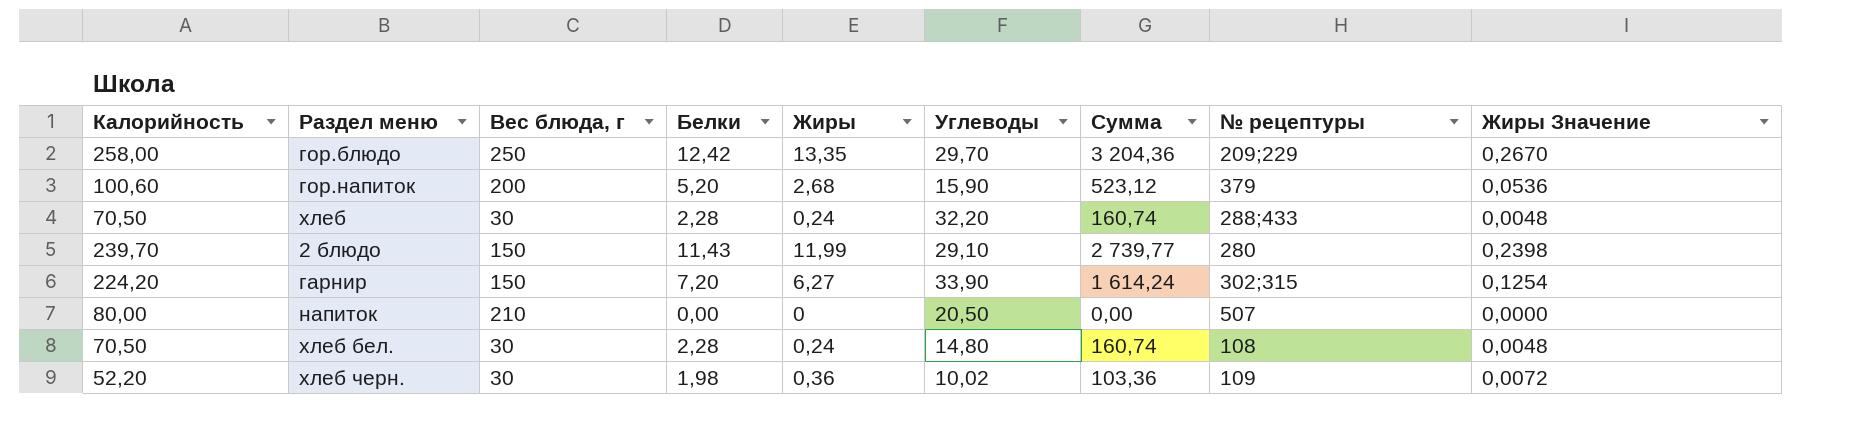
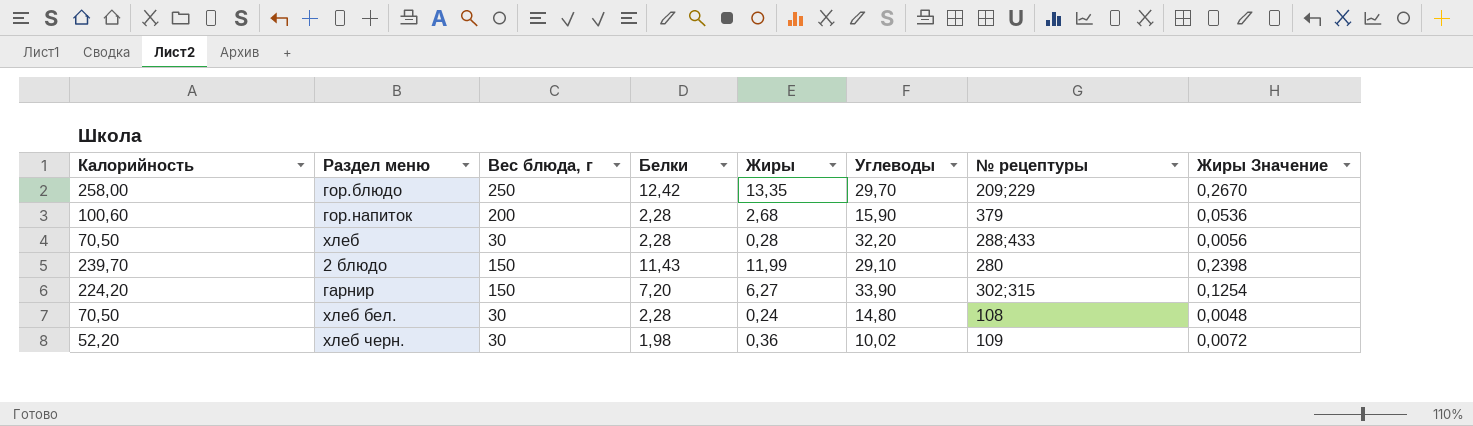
column Сумма | formula: [Калорийность] * [Белки] -> none
row напиток: 80,00 | 210 | 0,00 | 0 | 20,50 | 0,00 | 507 | 0,0000 -> none
гор.напиток | Белки: 5,20 -> 2,28
хлеб | Жиры: 0,24 -> 0,28
хлеб | Жиры Значение: 0,0048 -> 0,0056

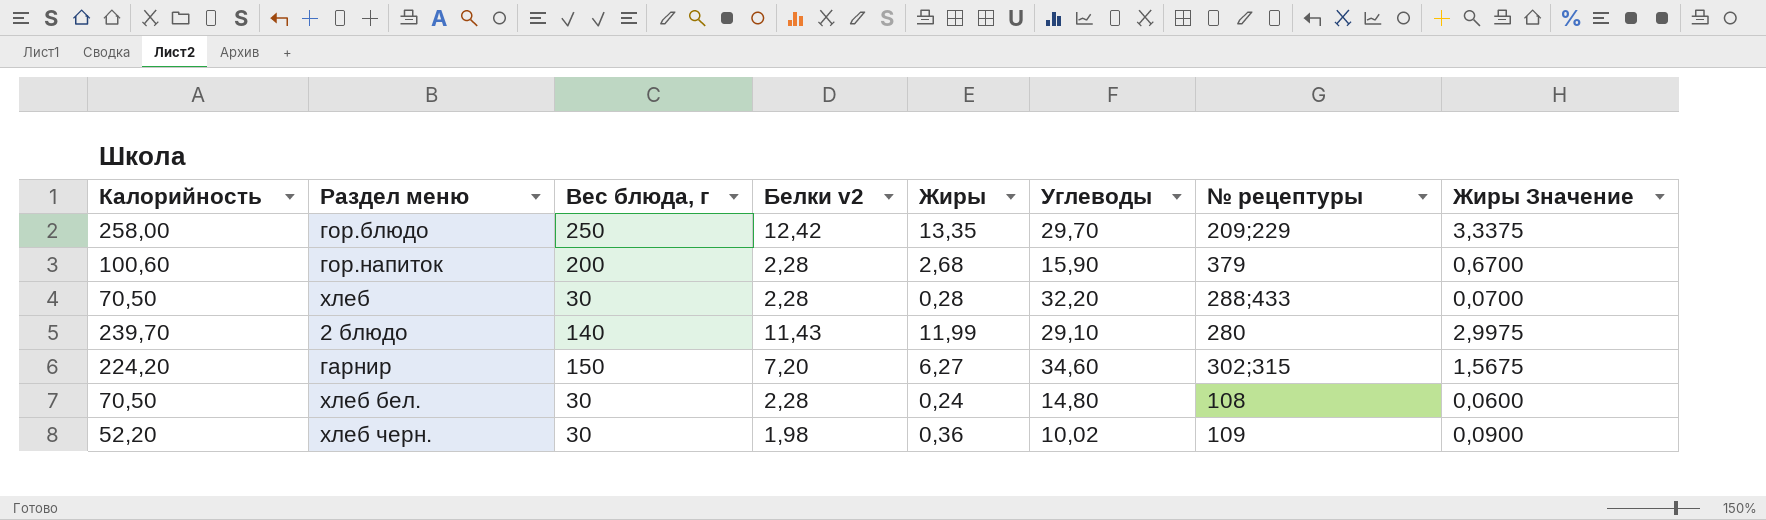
column name: Белки -> Белки v2
column Жиры Значение | formula: [Жиры] * 0,02 -> [Жиры] * 0,25
2 блюдо | Вес блюда, г: 150 -> 140
гарнир | Углеводы: 33,90 -> 34,60

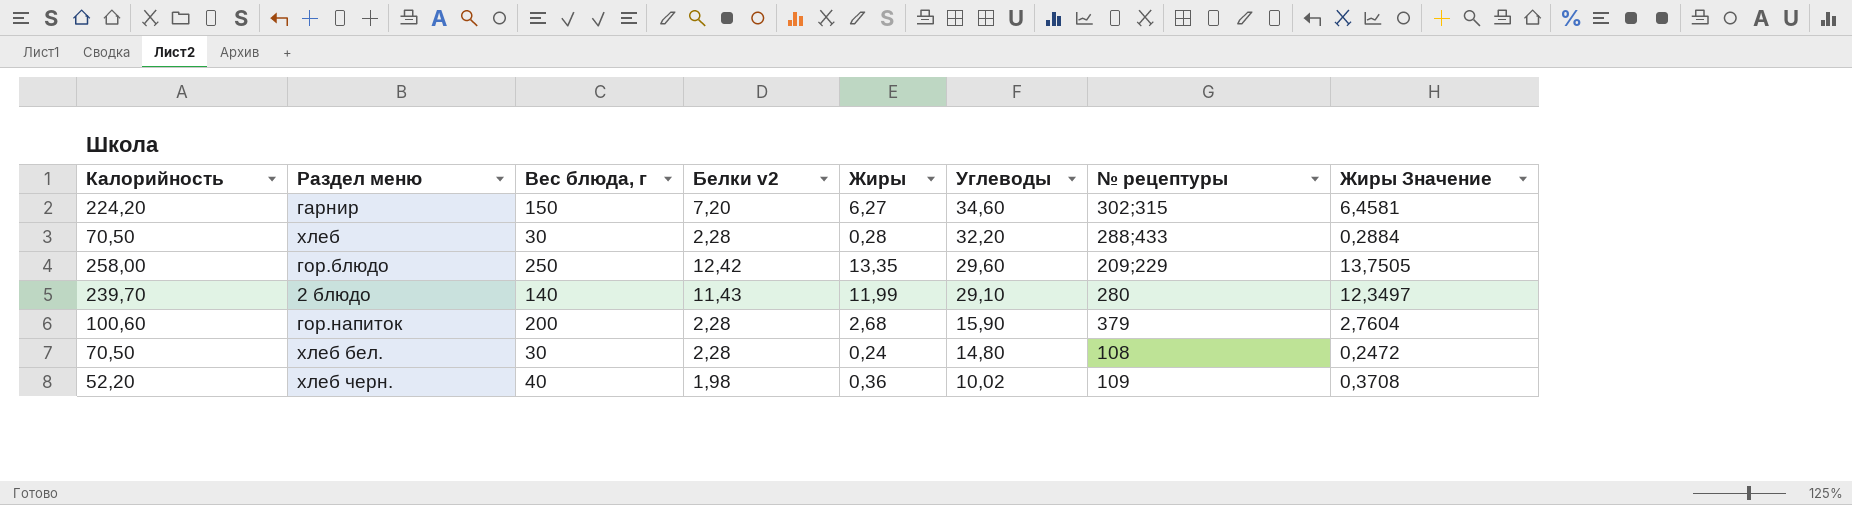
row order: none -> Углеводы descending
column Жиры Значение | formula: [Жиры] * 0,25 -> [Жиры] * 1,03
гор.блюдо | Углеводы: 29,70 -> 29,60
хлеб черн. | Вес блюда, г: 30 -> 40

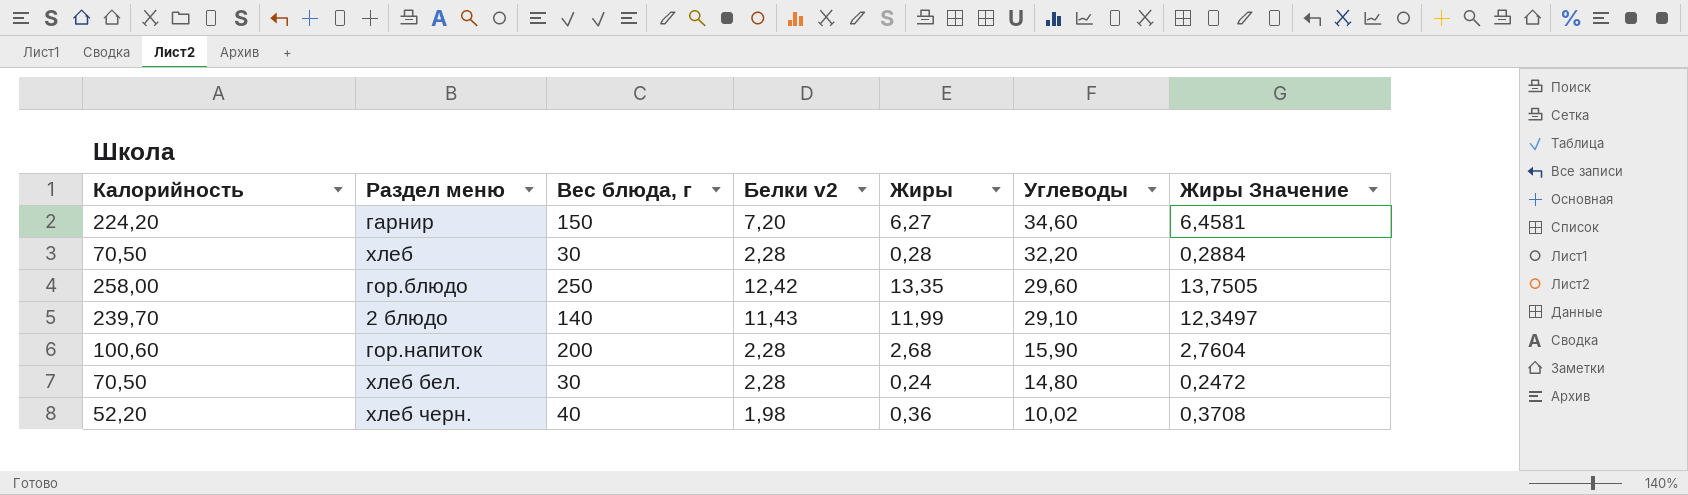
column № рецептуры | position: 7 -> none

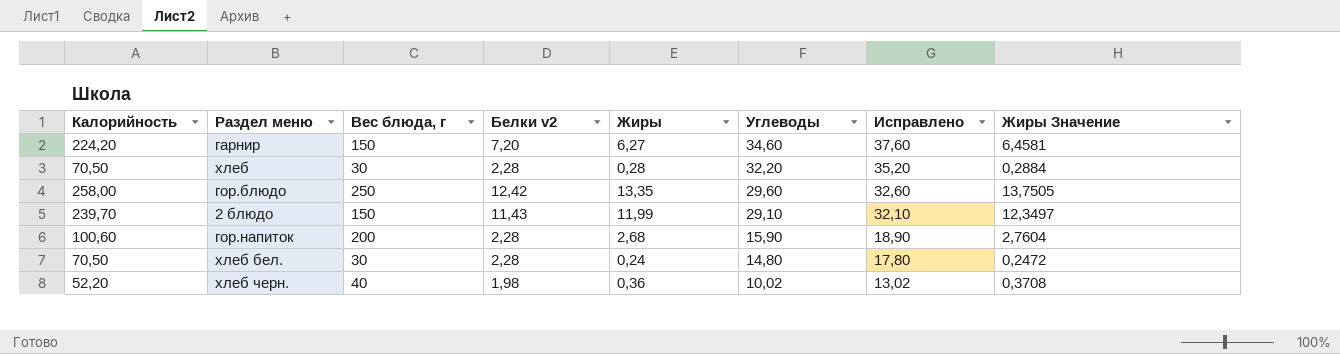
column Исправлено | formula: none -> [Углеводы] + 3
2 блюдо | Вес блюда, г: 140 -> 150

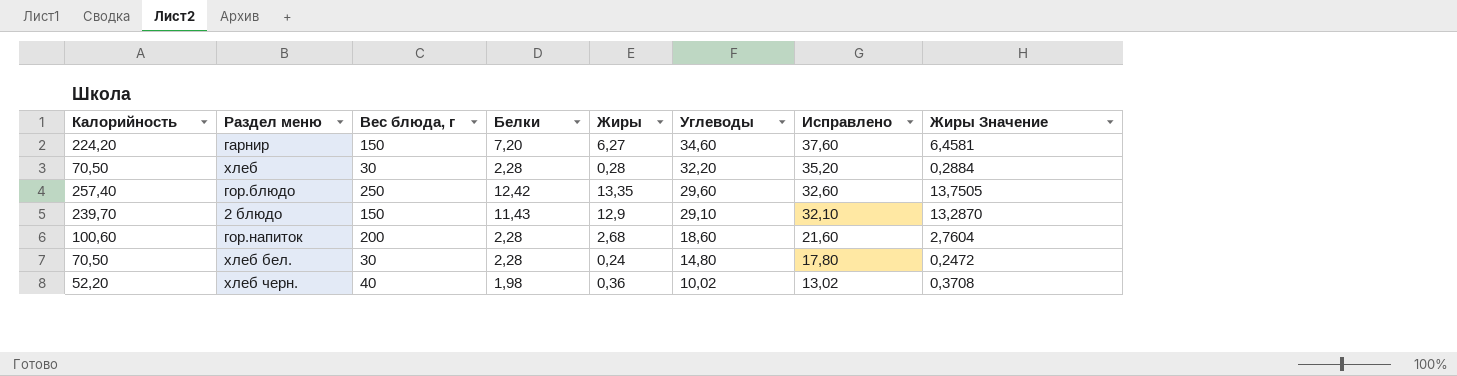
column name: Белки v2 -> Белки
гор.блюдо | Калорийность: 258,00 -> 257,40
2 блюдо | Жиры: 11,99 -> 12,9
2 блюдо | Жиры Значение: 12,3497 -> 13,2870
гор.напиток | Углеводы: 15,90 -> 18,60
гор.напиток | Исправлено: 18,90 -> 21,60

